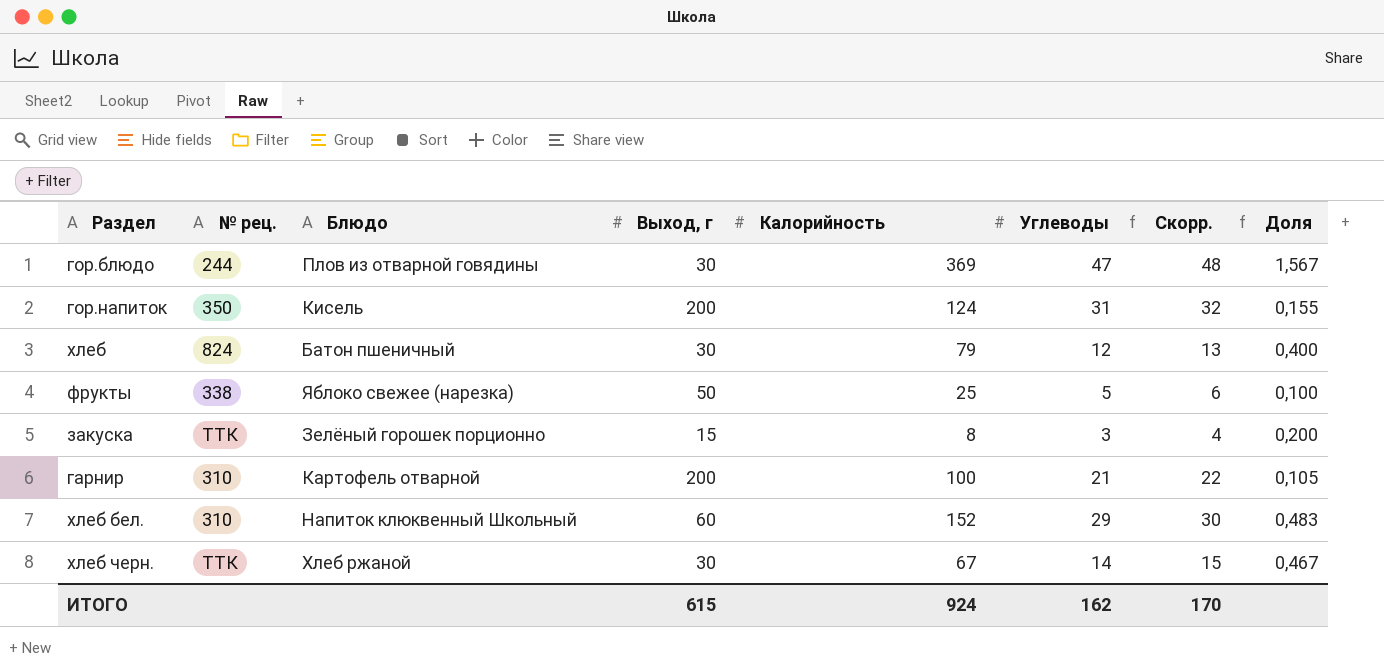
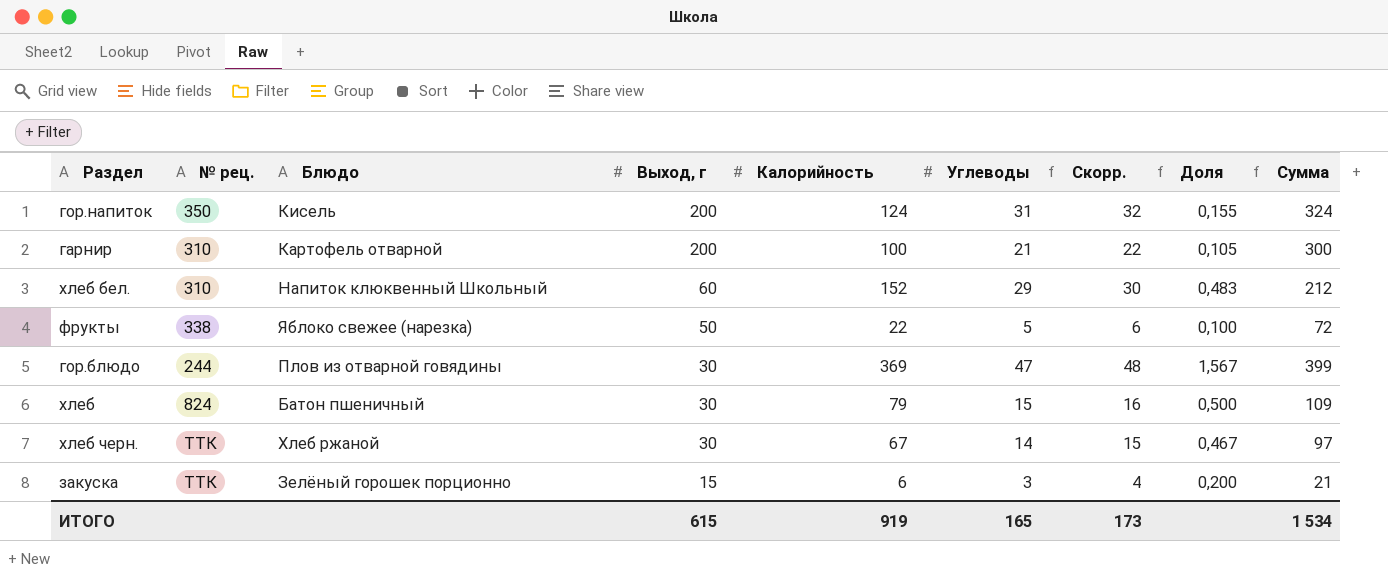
row order: none -> Выход, г descending
column Сумма | formula: none -> [Выход, г] + [Калорийность]
фрукты | Калорийность: 25 -> 22
хлеб | Углеводы: 12 -> 15
хлеб | Скорр.: 13 -> 16
хлеб | Доля: 0,400 -> 0,500
закуска | Калорийность: 8 -> 6
ИТОГО | Калорийность: 924 -> 919
ИТОГО | Углеводы: 162 -> 165
ИТОГО | Скорр.: 170 -> 173

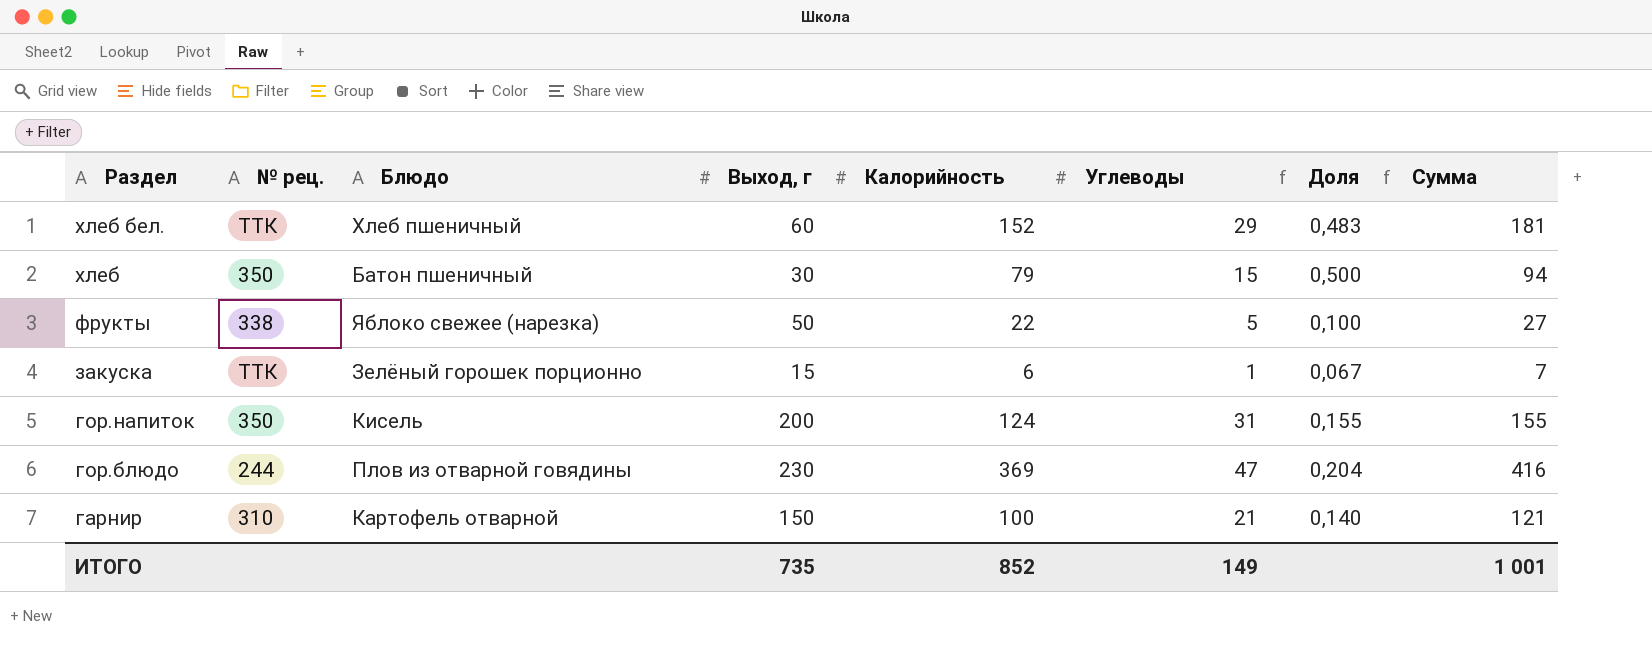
row order: Выход, г descending -> Раздел descending
column Скорр. | formula: [Углеводы] + 1 -> none
column Сумма | formula: [Выход, г] + [Калорийность] -> [Калорийность] + [Углеводы]
row хлеб черн.: ТТК | Хлеб ржаной | 30 | 67 | 14 | 15 | 0,467 | 97 -> none
хлеб бел. | № рец.: 310 -> ТТК
хлеб бел. | Блюдо: Напиток клюквенный Школьный -> Хлеб пшеничный
хлеб | № рец.: 824 -> 350
закуска | Углеводы: 3 -> 1
закуска | Доля: 0,200 -> 0,067
гор.блюдо | Выход, г: 30 -> 230
гор.блюдо | Доля: 1,567 -> 0,204
гарнир | Выход, г: 200 -> 150
гарнир | Доля: 0,105 -> 0,140
ИТОГО | Выход, г: 615 -> 735
ИТОГО | Калорийность: 919 -> 852
ИТОГО | Углеводы: 165 -> 149
ИТОГО | Сумма: 1 534 -> 1 001

